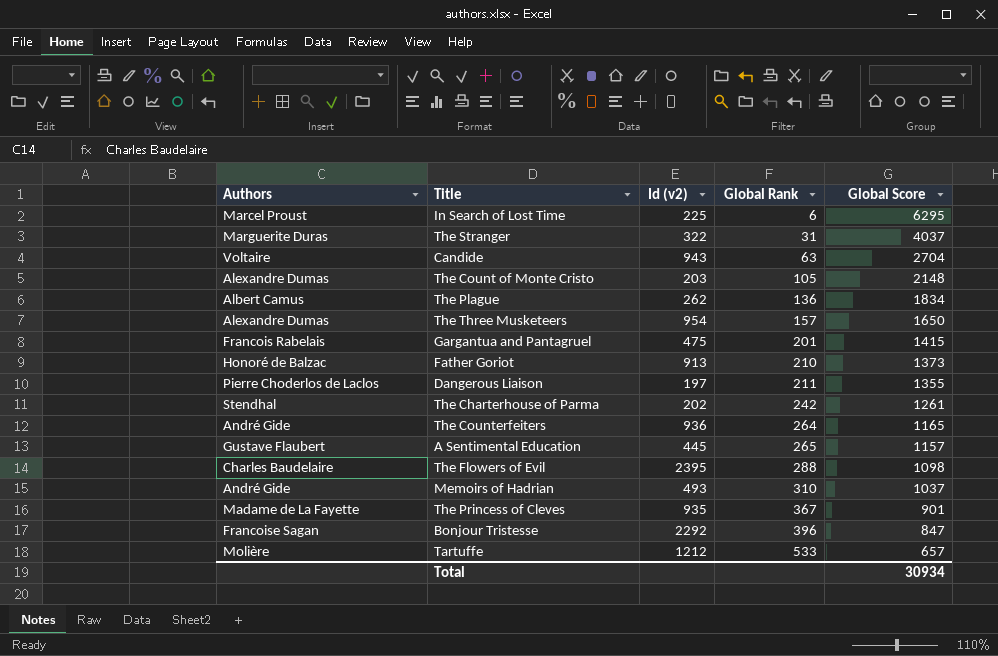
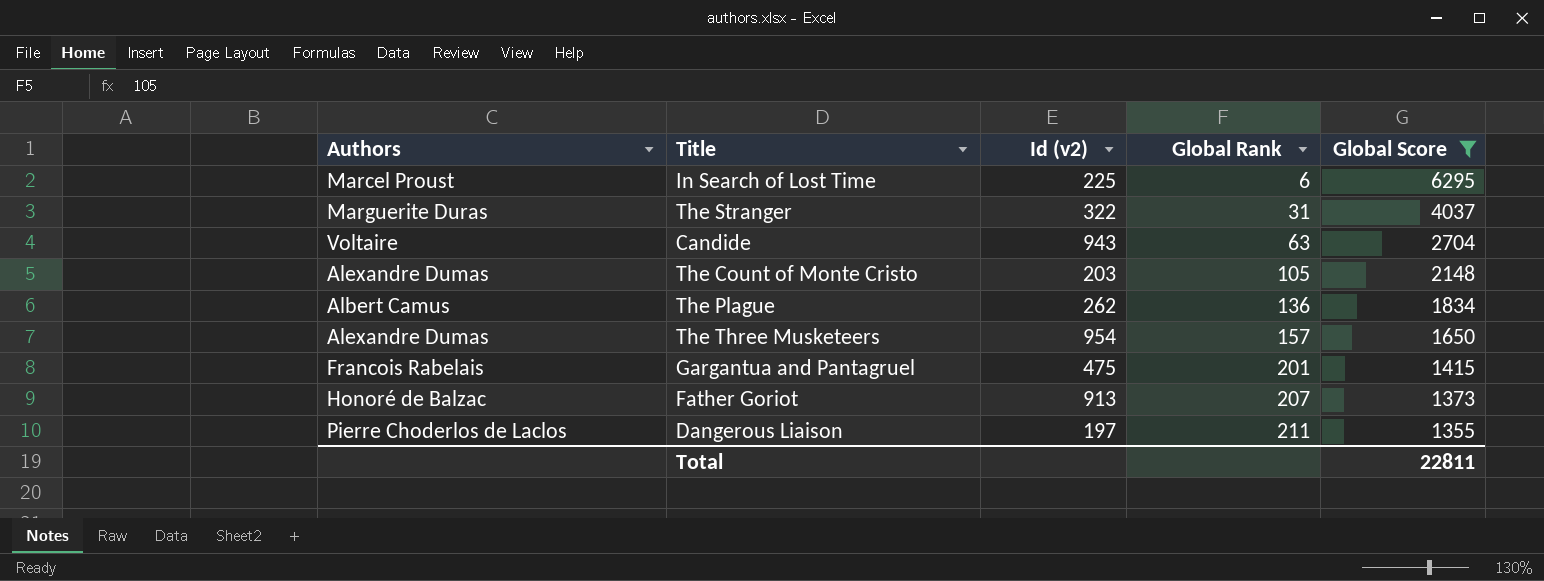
filter: none -> Global Score >= 1355
Father Goriot | Global Rank: 210 -> 207
Total | Global Score: 30934 -> 22811

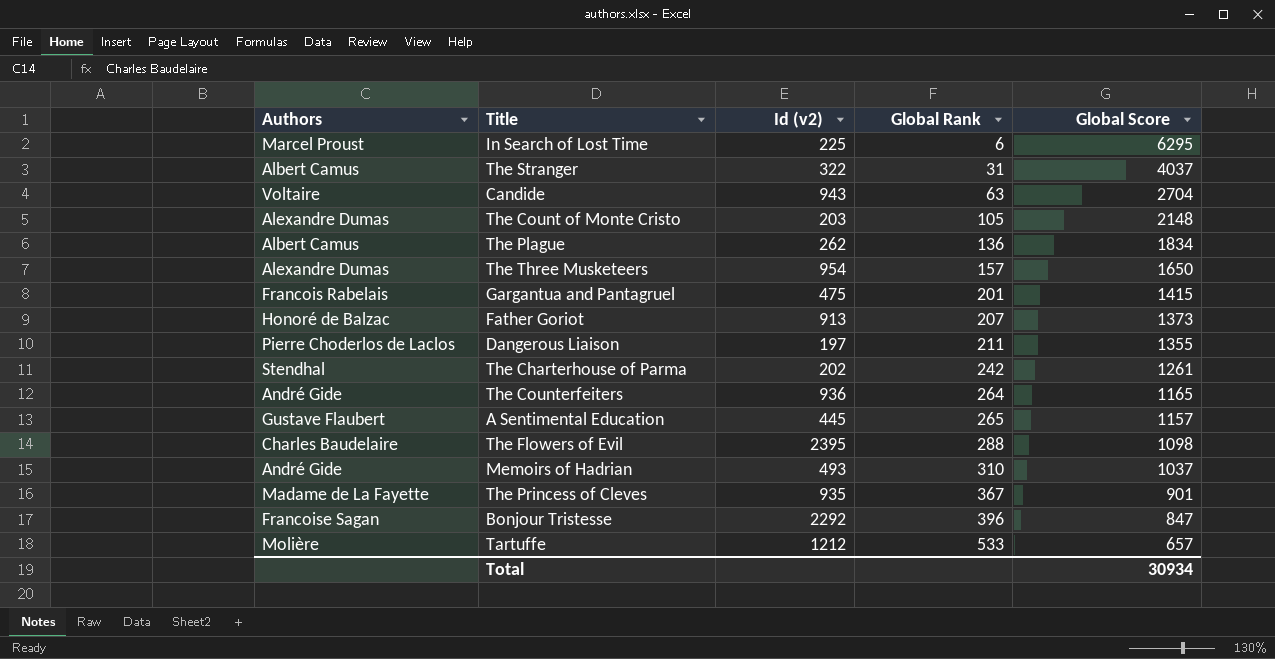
filter: Global Score >= 1355 -> none
The Stranger | Authors: Marguerite Duras -> Albert Camus
Total | Global Score: 22811 -> 30934

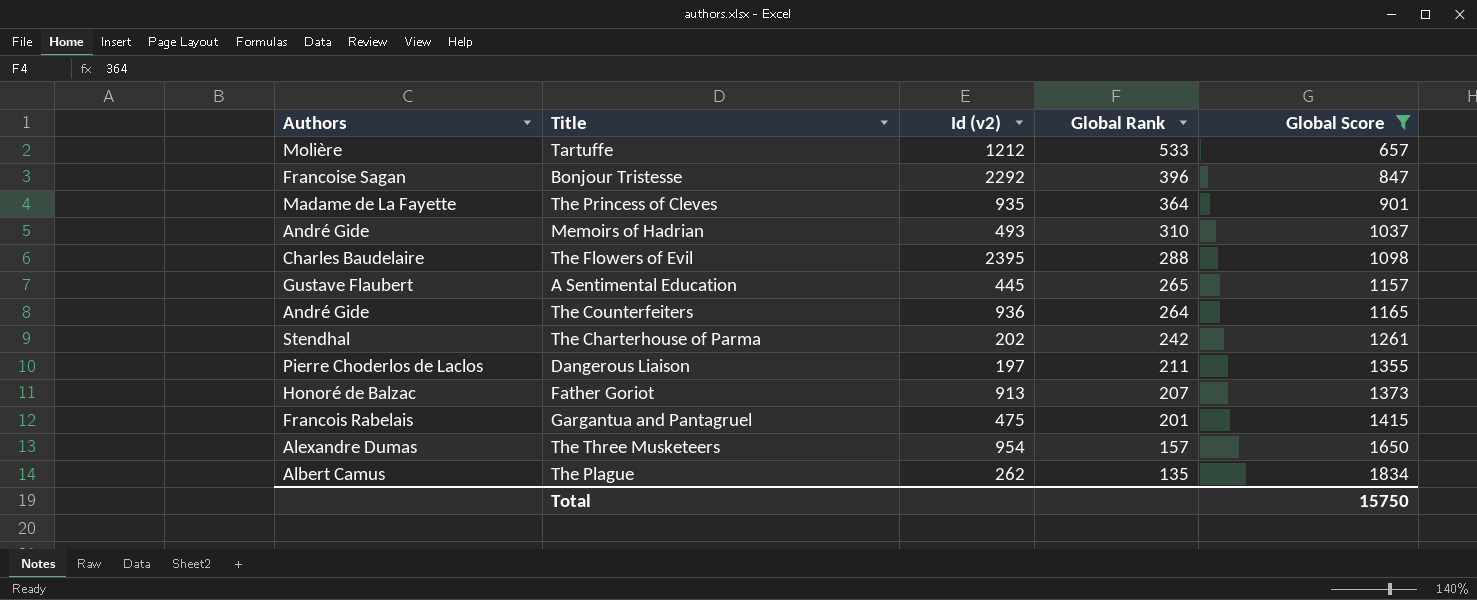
filter: none -> Global Score <= 1834
row order: Global Rank ascending -> Global Rank descending
The Princess of Cleves | Global Rank: 367 -> 364
The Plague | Global Rank: 136 -> 135
Total | Global Score: 30934 -> 15750

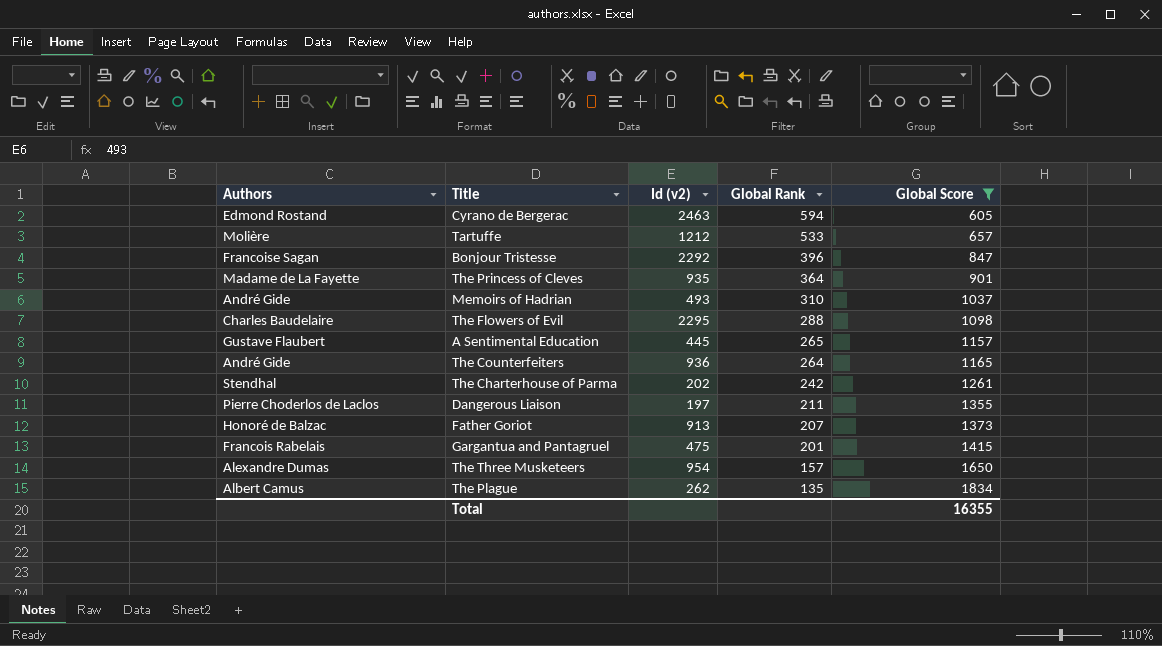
row Cyrano de Bergerac: none -> Edmond Rostand | 2463 | 594 | 605
The Flowers of Evil | Id (v2): 2395 -> 2295
Total | Global Score: 15750 -> 16355

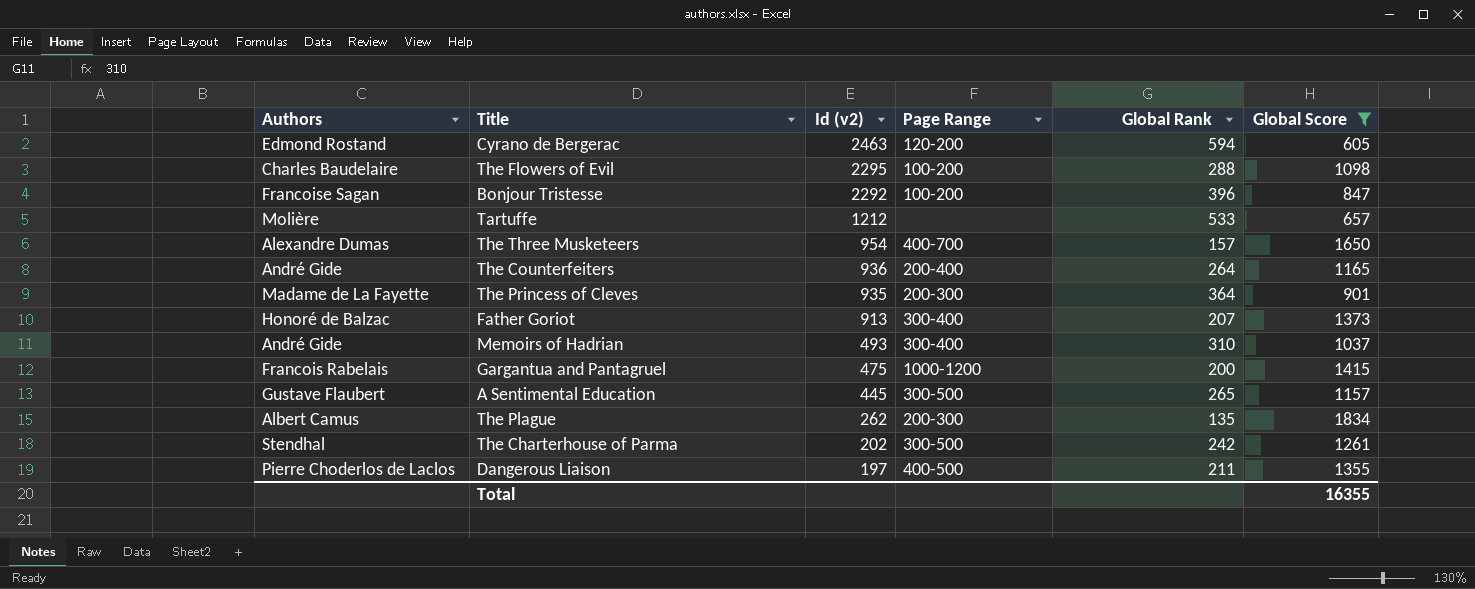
row order: Global Rank descending -> Id (v2) descending
column Page Range | position: none -> 4
Gargantua and Pantagruel | Global Rank: 201 -> 200

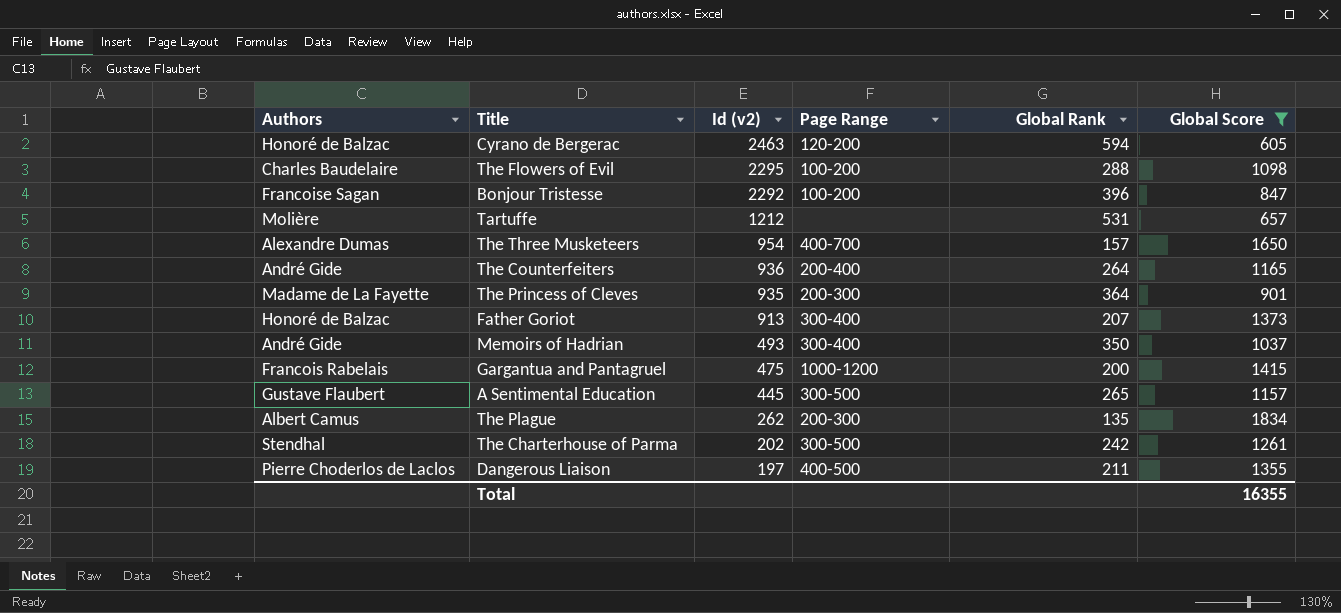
Cyrano de Bergerac | Authors: Edmond Rostand -> Honoré de Balzac
Tartuffe | Global Rank: 533 -> 531
Memoirs of Hadrian | Global Rank: 310 -> 350

